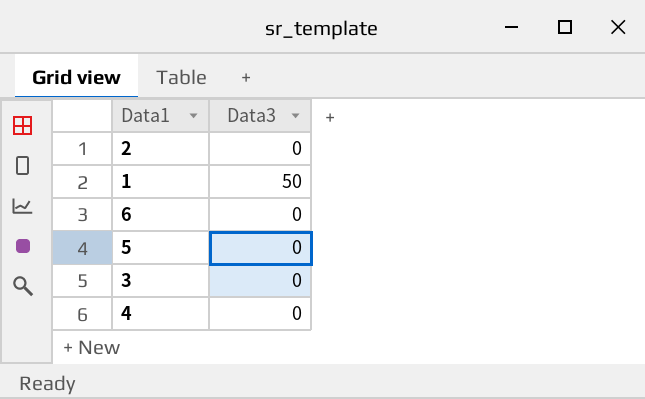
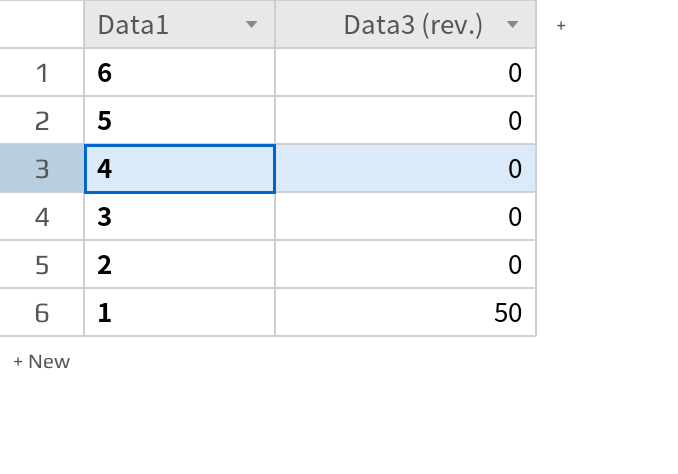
row order: none -> Data1 descending
column name: Data3 -> Data3 (rev.)

